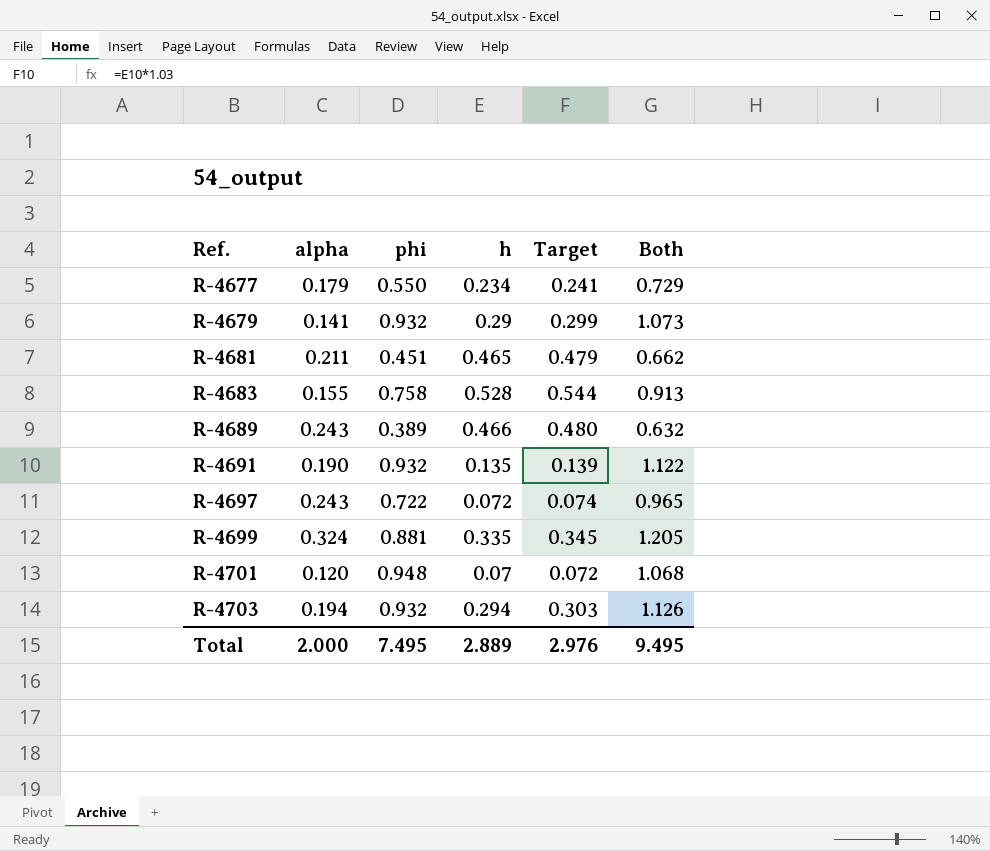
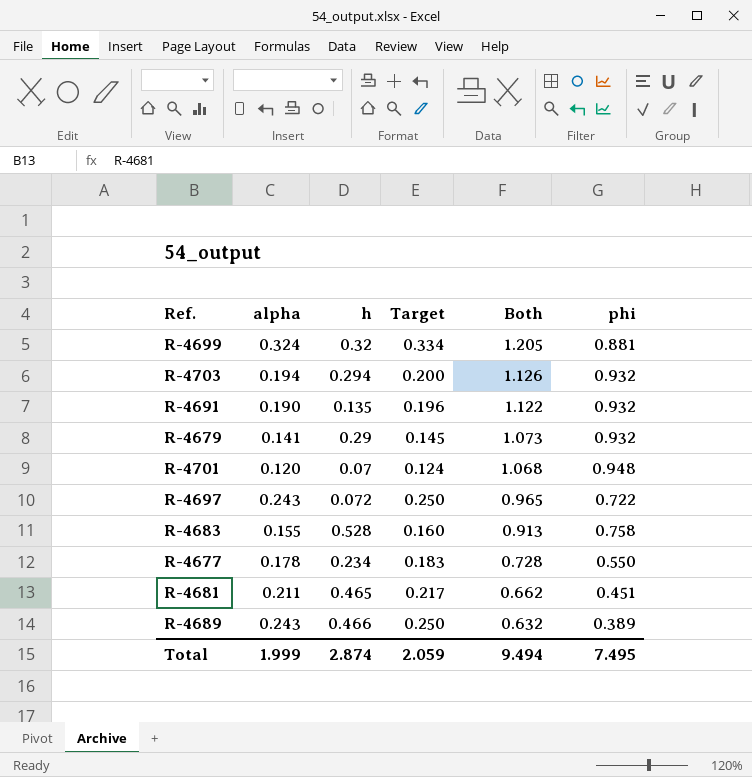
row order: Ref. ascending -> Both descending
column Target | formula: [h] * 1.03 -> [alpha] * 1.03
column phi | position: 3 -> 6
R-4699 | h: 0.335 -> 0.32
R-4677 | alpha: 0.179 -> 0.178
R-4677 | Both: 0.729 -> 0.728
Total | alpha: 2.000 -> 1.999
Total | h: 2.889 -> 2.874
Total | Target: 2.976 -> 2.059
Total | Both: 9.495 -> 9.494

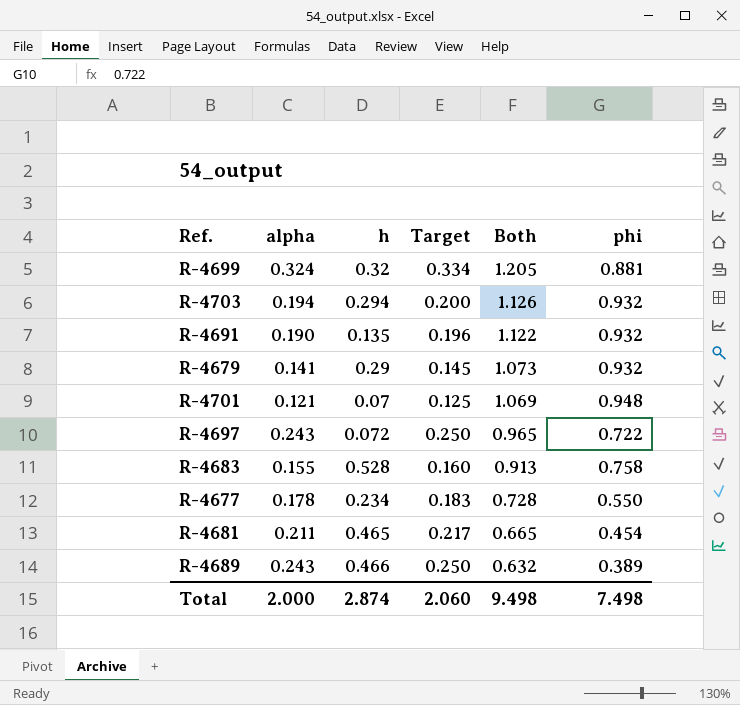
R-4701 | alpha: 0.120 -> 0.121
R-4701 | Target: 0.124 -> 0.125
R-4701 | Both: 1.068 -> 1.069
R-4681 | Both: 0.662 -> 0.665
R-4681 | phi: 0.451 -> 0.454
Total | alpha: 1.999 -> 2.000
Total | Target: 2.059 -> 2.060
Total | Both: 9.494 -> 9.498
Total | phi: 7.495 -> 7.498

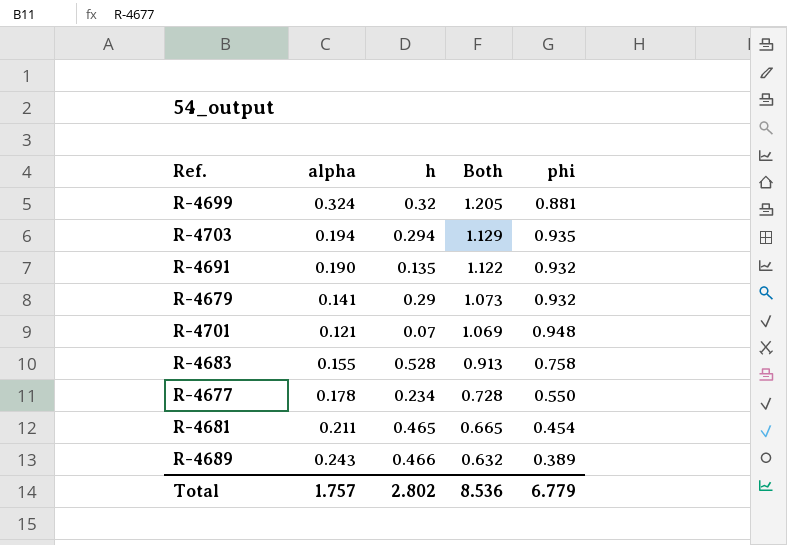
column Target | formula: [alpha] * 1.03 -> none
row R-4697: 0.243 | 0.072 | 0.250 | 0.965 | 0.722 -> none
R-4703 | Both: 1.126 -> 1.129
R-4703 | phi: 0.932 -> 0.935
Total | alpha: 2.000 -> 1.757
Total | h: 2.874 -> 2.802
Total | Both: 9.498 -> 8.536
Total | phi: 7.498 -> 6.779

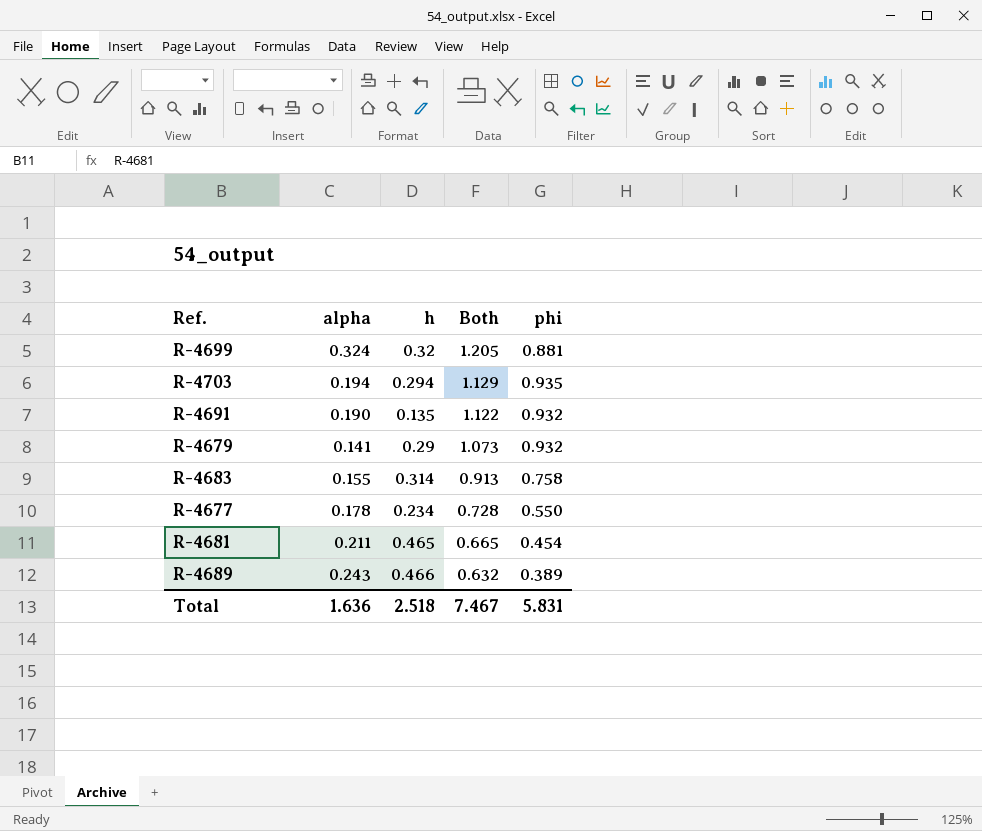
row R-4701: 0.121 | 0.07 | 1.069 | 0.948 -> none
R-4683 | h: 0.528 -> 0.314
Total | alpha: 1.757 -> 1.636
Total | h: 2.802 -> 2.518
Total | Both: 8.536 -> 7.467
Total | phi: 6.779 -> 5.831

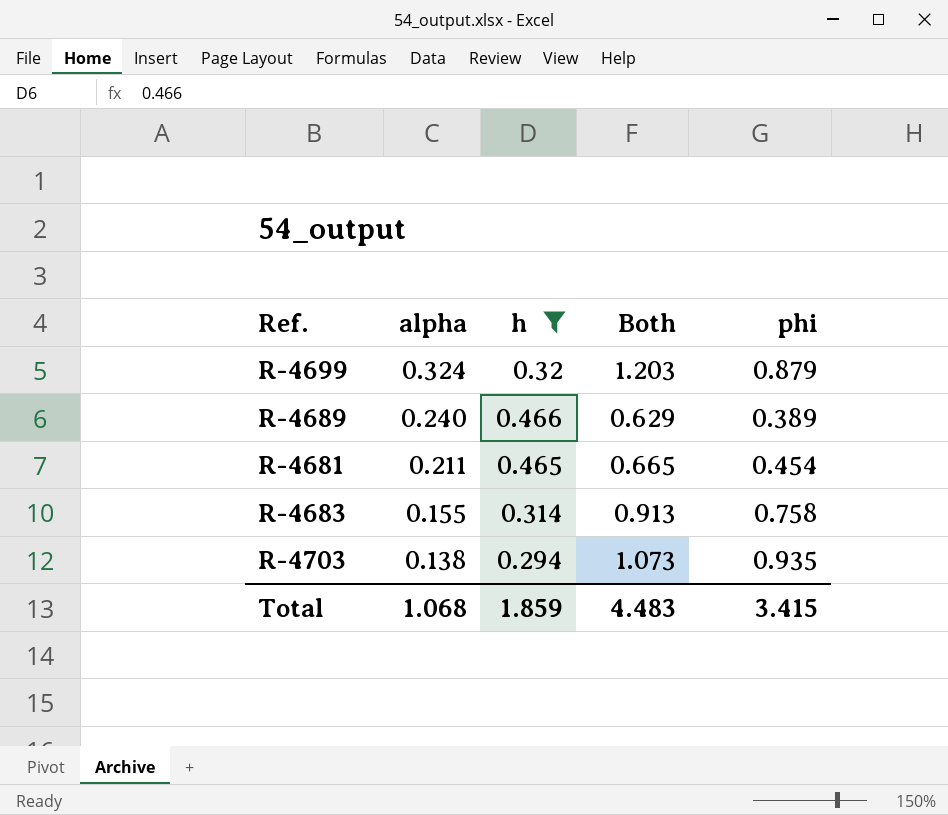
filter: none -> h >= 0.294
row order: Both descending -> alpha descending
R-4699 | Both: 1.205 -> 1.203
R-4699 | phi: 0.881 -> 0.879
R-4689 | alpha: 0.243 -> 0.240
R-4689 | Both: 0.632 -> 0.629
R-4703 | alpha: 0.194 -> 0.138
R-4703 | Both: 1.129 -> 1.073
Total | alpha: 1.636 -> 1.068
Total | h: 2.518 -> 1.859
Total | Both: 7.467 -> 4.483
Total | phi: 5.831 -> 3.415

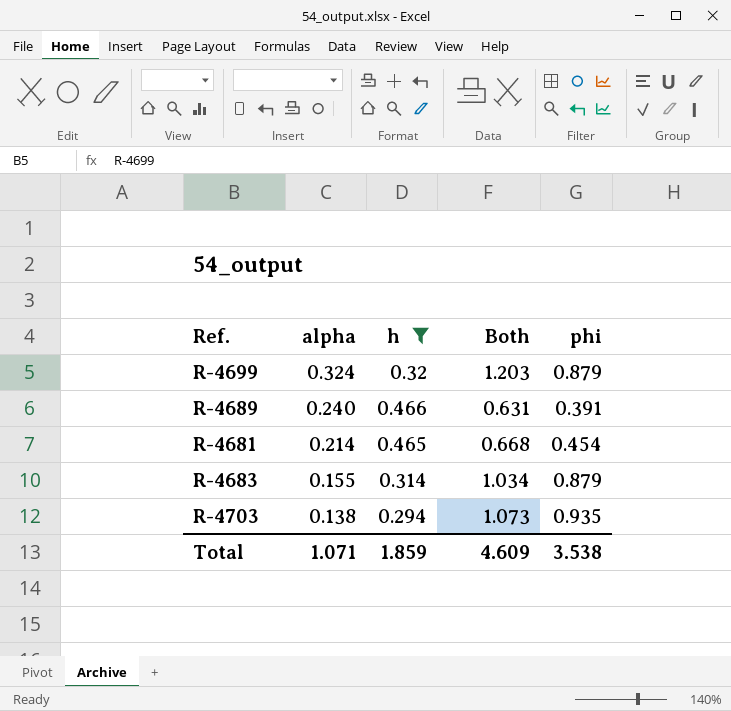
R-4689 | Both: 0.629 -> 0.631
R-4689 | phi: 0.389 -> 0.391
R-4681 | alpha: 0.211 -> 0.214
R-4681 | Both: 0.665 -> 0.668
R-4683 | Both: 0.913 -> 1.034
R-4683 | phi: 0.758 -> 0.879
Total | alpha: 1.068 -> 1.071
Total | Both: 4.483 -> 4.609
Total | phi: 3.415 -> 3.538

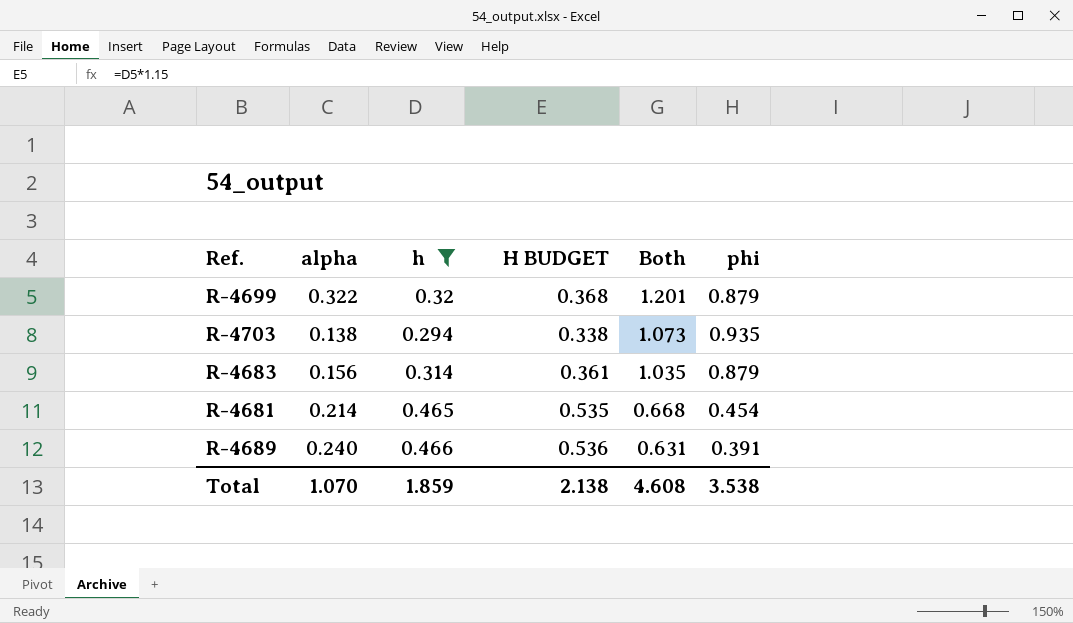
row order: alpha descending -> Both descending
column H BUDGET | formula: none -> [h] * 1.15
R-4699 | alpha: 0.324 -> 0.322
R-4699 | Both: 1.203 -> 1.201
R-4683 | alpha: 0.155 -> 0.156
R-4683 | Both: 1.034 -> 1.035
Total | alpha: 1.071 -> 1.070
Total | Both: 4.609 -> 4.608

